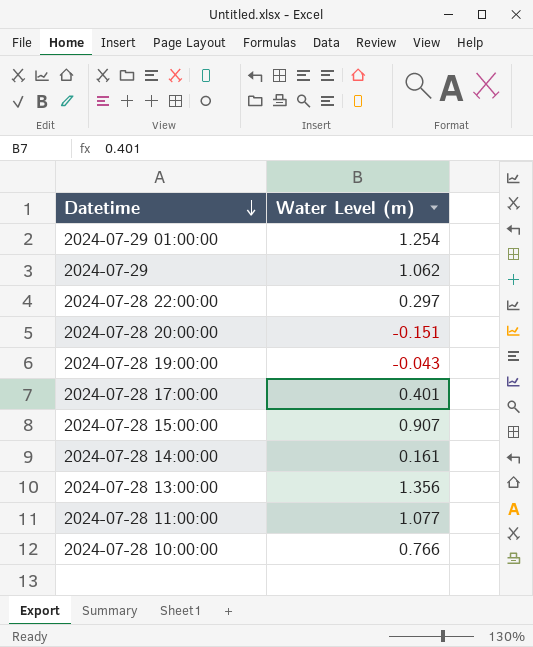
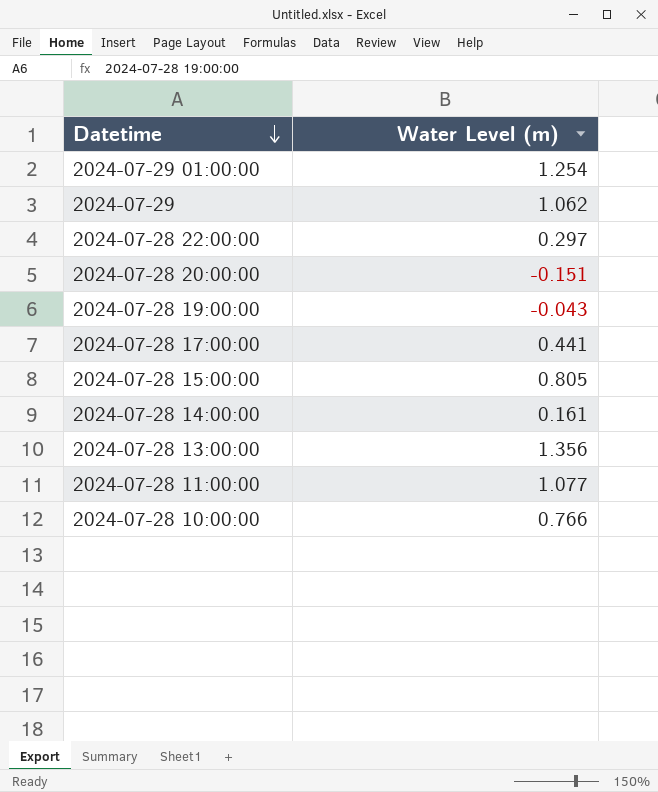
2024-07-28 17:00:00 | Water Level (m): 0.401 -> 0.441
2024-07-28 15:00:00 | Water Level (m): 0.907 -> 0.805

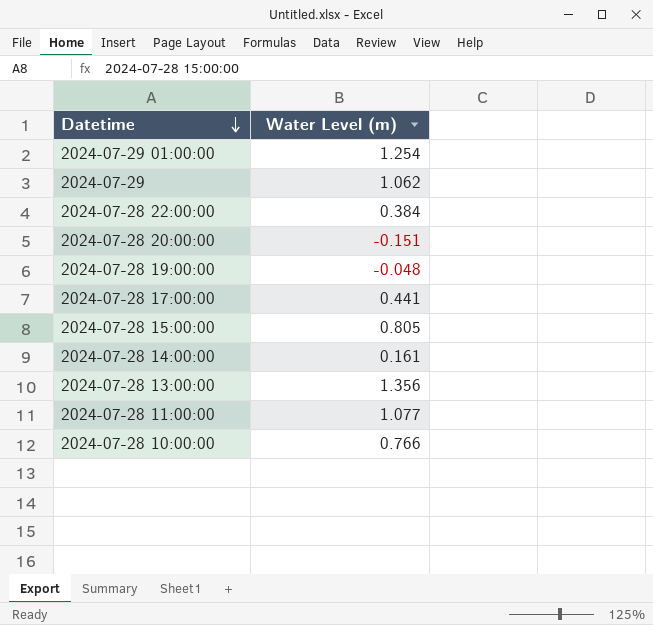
2024-07-28 22:00:00 | Water Level (m): 0.297 -> 0.384
2024-07-28 19:00:00 | Water Level (m): -0.043 -> -0.048

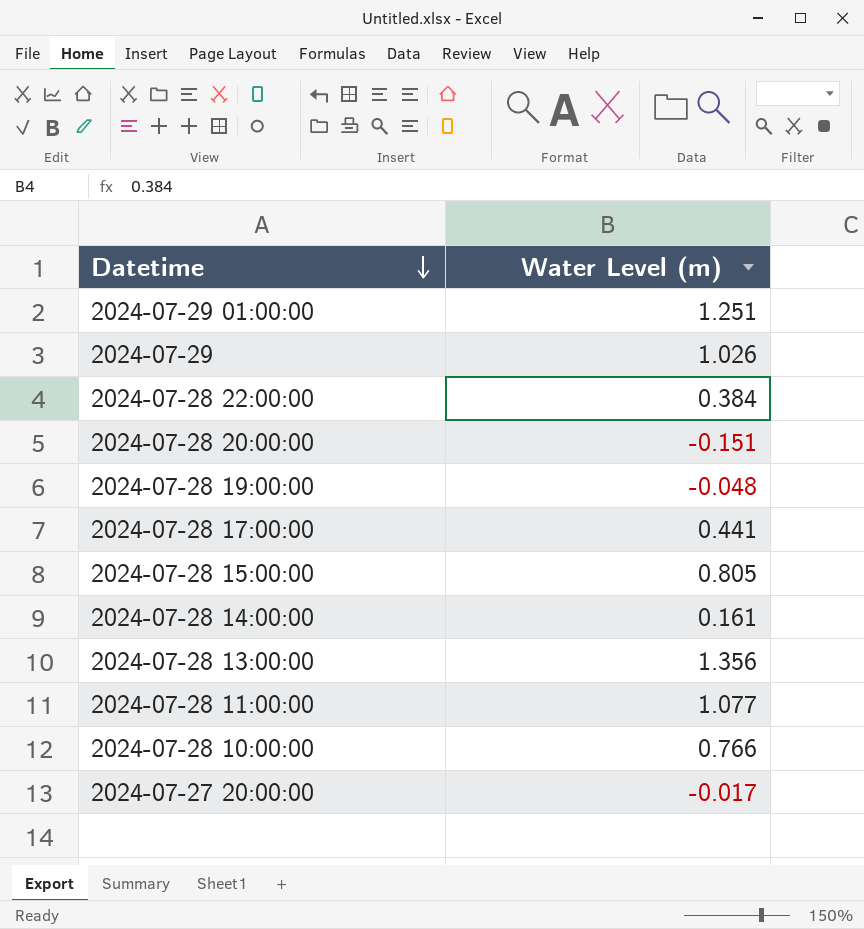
2024-07-29 01:00:00 | Water Level (m): 1.254 -> 1.251
2024-07-29 | Water Level (m): 1.062 -> 1.026
row 2024-07-27 20:00:00: none -> -0.017

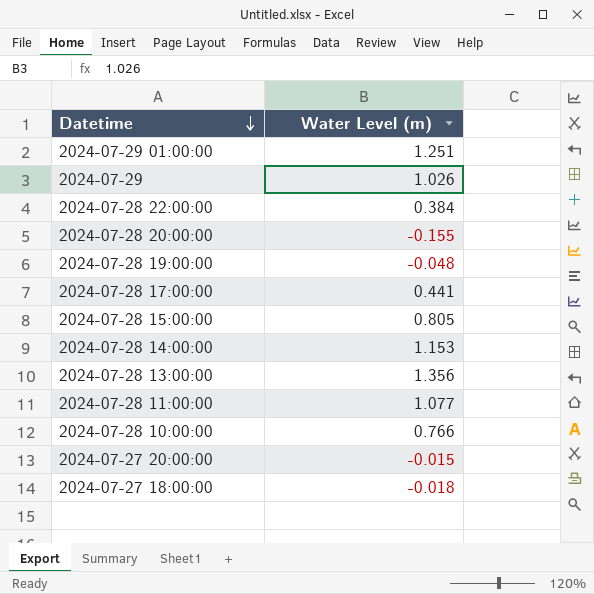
2024-07-28 20:00:00 | Water Level (m): -0.151 -> -0.155
2024-07-28 14:00:00 | Water Level (m): 0.161 -> 1.153
2024-07-27 20:00:00 | Water Level (m): -0.017 -> -0.015
row 2024-07-27 18:00:00: none -> -0.018

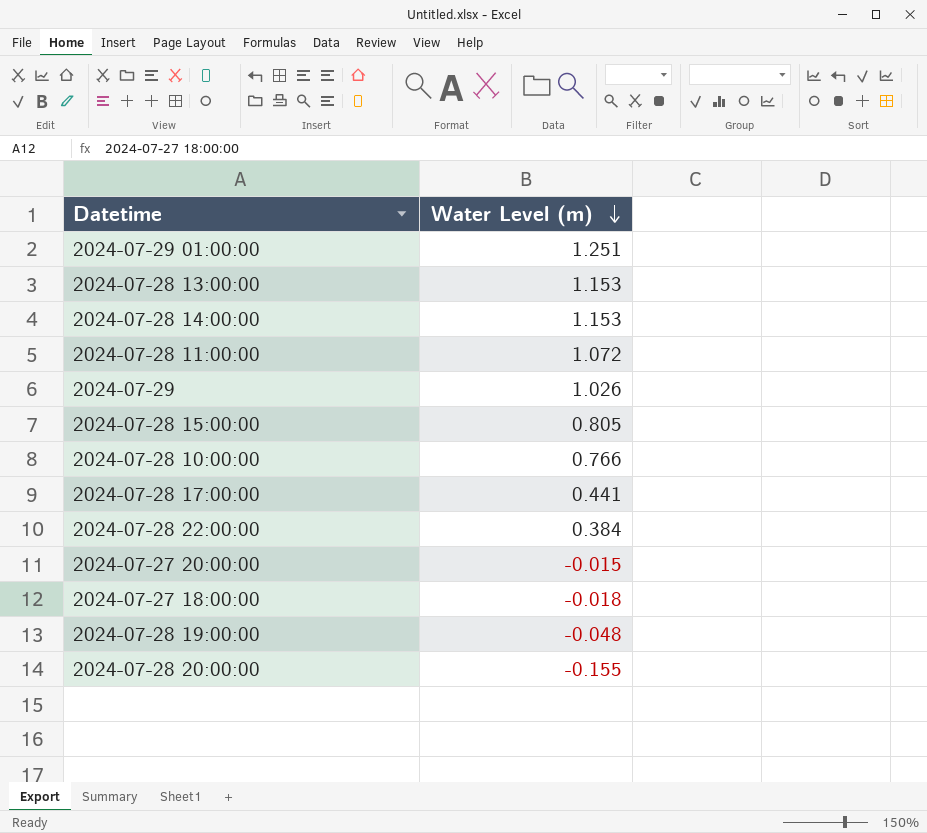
row order: Datetime descending -> Water Level (m) descending
2024-07-28 13:00:00 | Water Level (m): 1.356 -> 1.153
2024-07-28 11:00:00 | Water Level (m): 1.077 -> 1.072

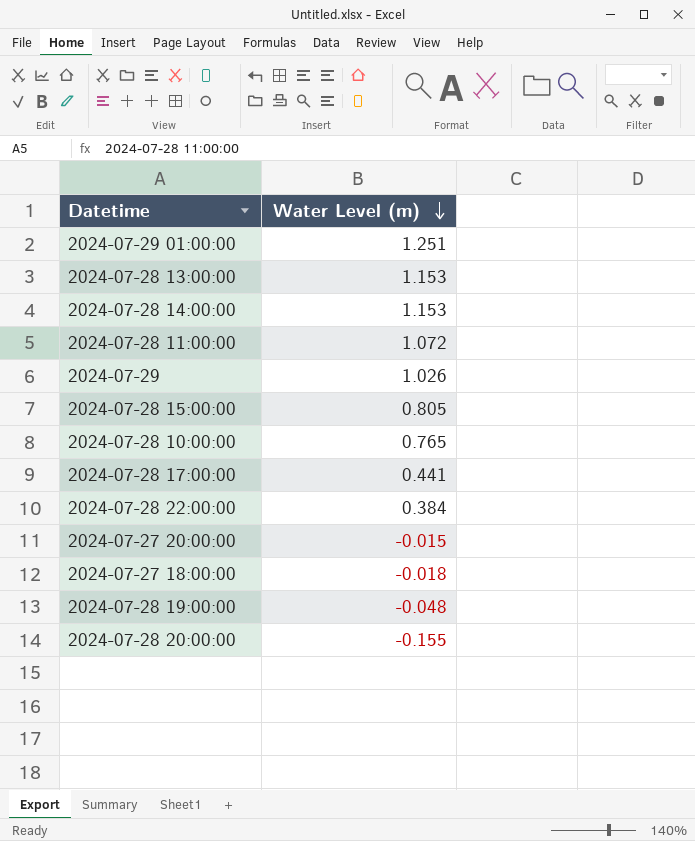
2024-07-28 10:00:00 | Water Level (m): 0.766 -> 0.765

